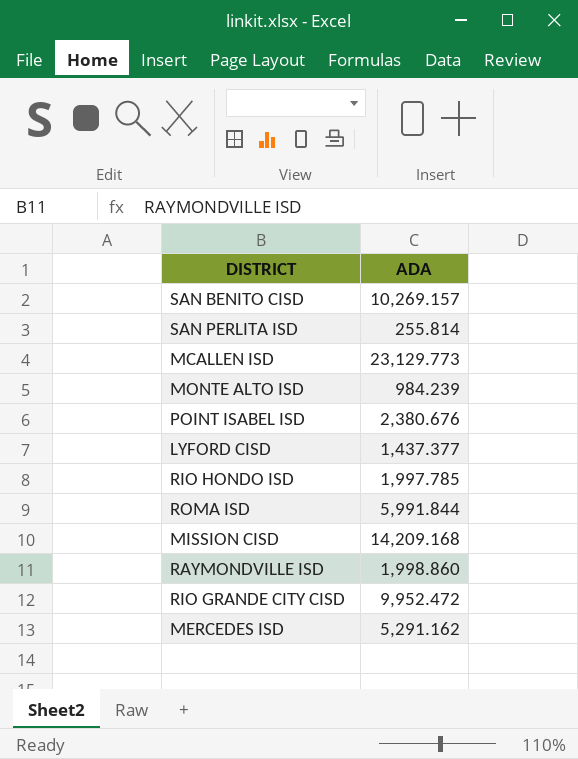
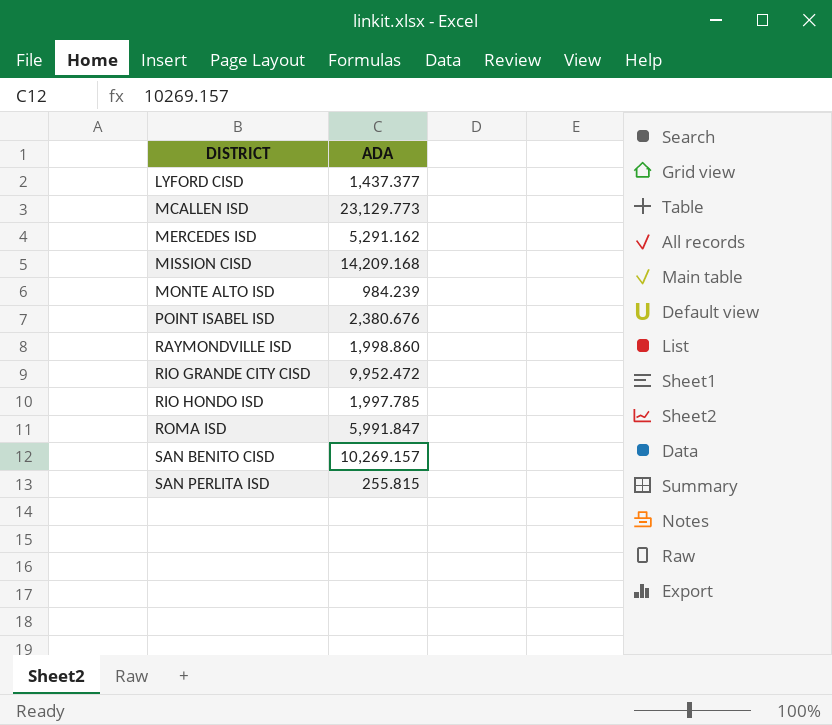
row order: none -> DISTRICT ascending
ROMA ISD | ADA: 5,991.844 -> 5,991.847
SAN PERLITA ISD | ADA: 255.814 -> 255.815

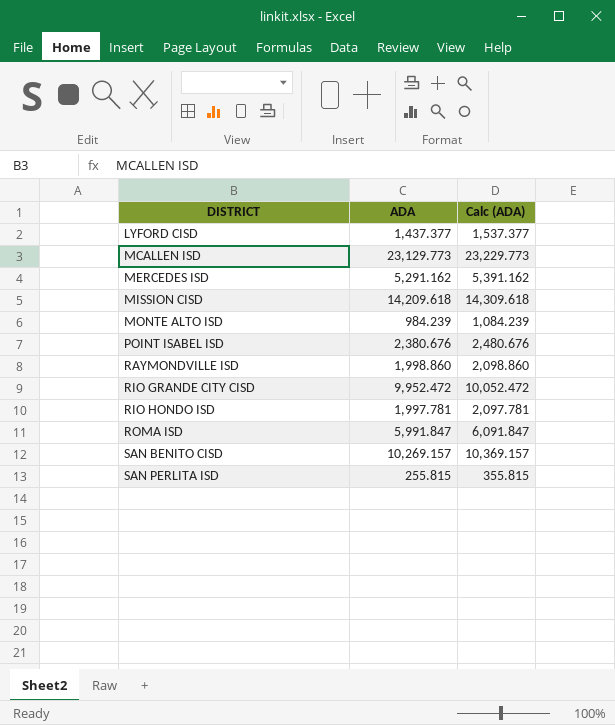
column Calc (ADA) | formula: none -> [ADA] + 100
MISSION CISD | ADA: 14,209.168 -> 14,209.618
RIO HONDO ISD | ADA: 1,997.785 -> 1,997.781

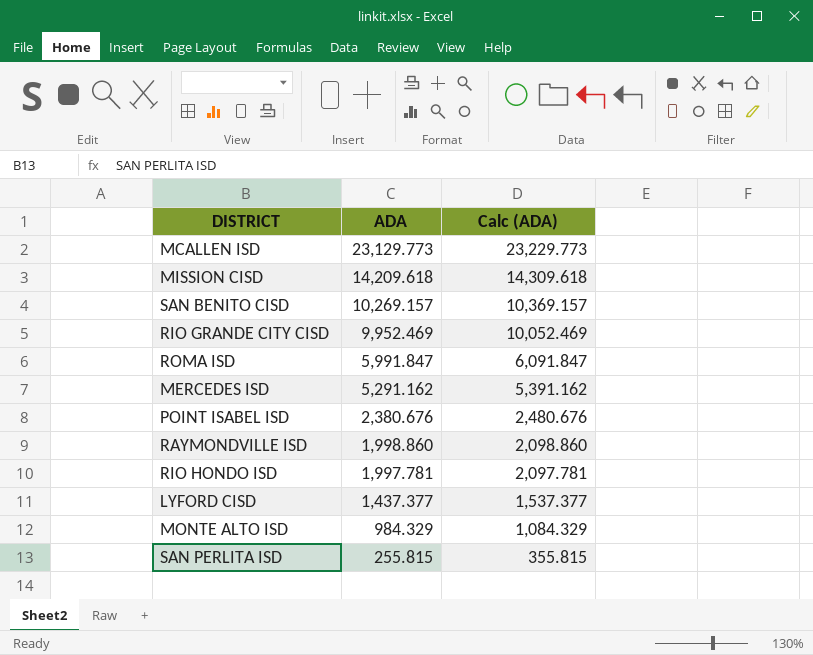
row order: DISTRICT ascending -> ADA descending
RIO GRANDE CITY CISD | ADA: 9,952.472 -> 9,952.469
RIO GRANDE CITY CISD | Calc (ADA): 10,052.472 -> 10,052.469
MONTE ALTO ISD | ADA: 984.239 -> 984.329
MONTE ALTO ISD | Calc (ADA): 1,084.239 -> 1,084.329

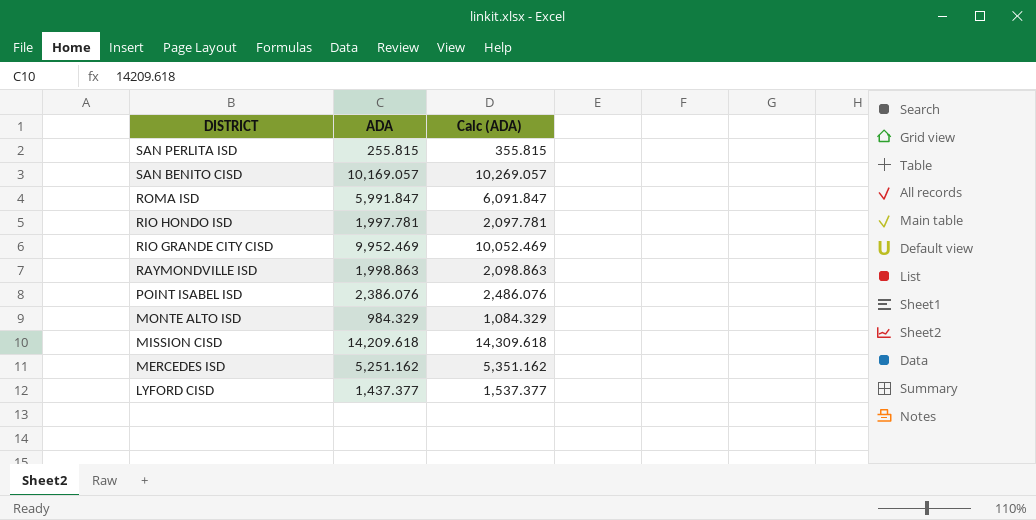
row order: ADA descending -> DISTRICT descending
row MCALLEN ISD: 23,129.773 | 23,229.773 -> none
SAN BENITO CISD | ADA: 10,269.157 -> 10,169.057
SAN BENITO CISD | Calc (ADA): 10,369.157 -> 10,269.057
RAYMONDVILLE ISD | ADA: 1,998.860 -> 1,998.863
RAYMONDVILLE ISD | Calc (ADA): 2,098.860 -> 2,098.863
POINT ISABEL ISD | ADA: 2,380.676 -> 2,386.076
POINT ISABEL ISD | Calc (ADA): 2,480.676 -> 2,486.076
MERCEDES ISD | ADA: 5,291.162 -> 5,251.162
MERCEDES ISD | Calc (ADA): 5,391.162 -> 5,351.162

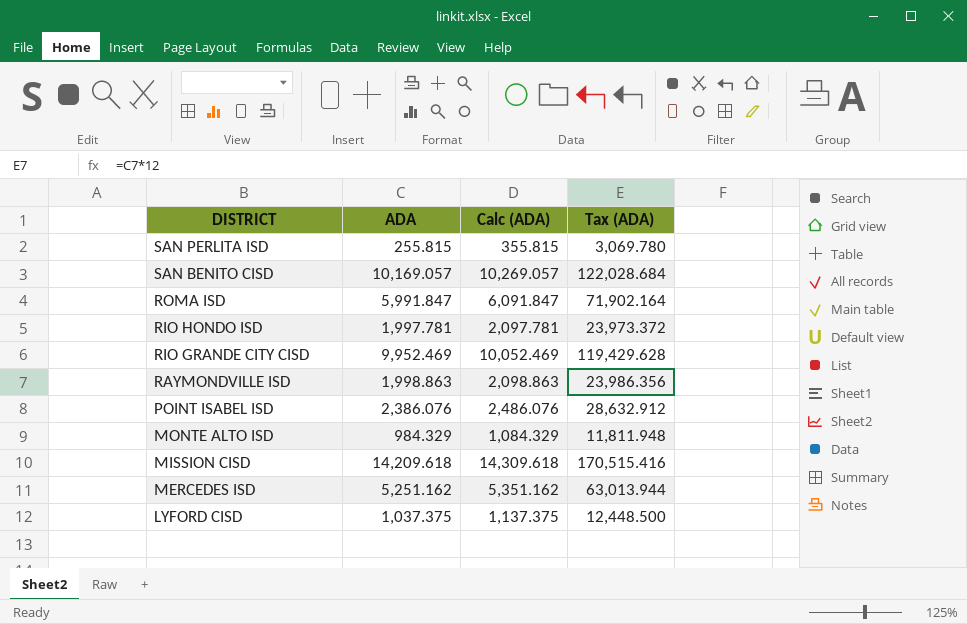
column Tax (ADA) | formula: none -> [ADA] * 12
LYFORD CISD | ADA: 1,437.377 -> 1,037.375
LYFORD CISD | Calc (ADA): 1,537.377 -> 1,137.375

